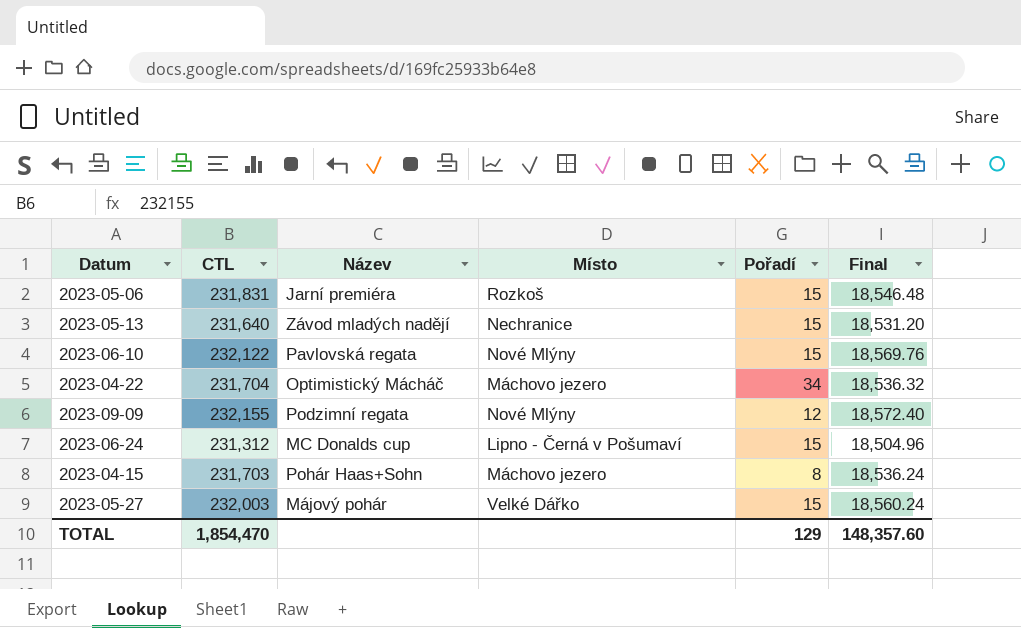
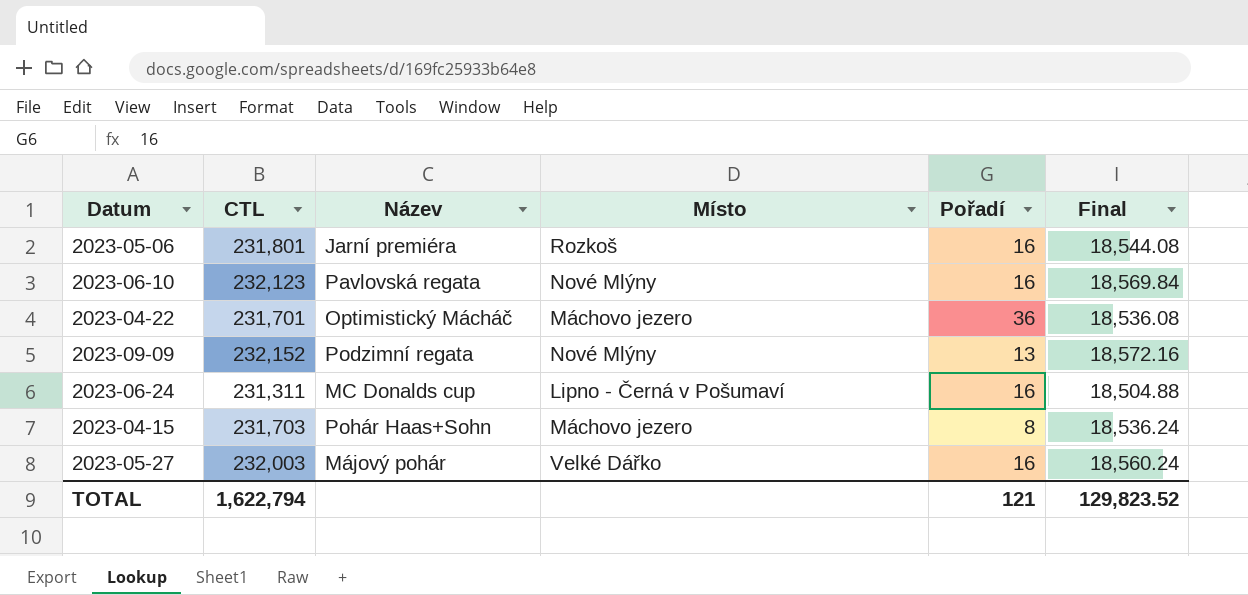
row 2023-05-13: 231,640 | Závod mladých nadějí | Nechranice | 15 | 18,531.20 -> none
2023-05-06 | CTL: 231,831 -> 231,801
2023-05-06 | Pořadí: 15 -> 16
2023-05-06 | Final: 18,546.48 -> 18,544.08
2023-06-10 | CTL: 232,122 -> 232,123
2023-06-10 | Pořadí: 15 -> 16
2023-06-10 | Final: 18,569.76 -> 18,569.84
2023-04-22 | CTL: 231,704 -> 231,701
2023-04-22 | Pořadí: 34 -> 36
2023-04-22 | Final: 18,536.32 -> 18,536.08
2023-09-09 | CTL: 232,155 -> 232,152
2023-09-09 | Pořadí: 12 -> 13
2023-09-09 | Final: 18,572.40 -> 18,572.16
2023-06-24 | CTL: 231,312 -> 231,311
2023-06-24 | Pořadí: 15 -> 16
2023-06-24 | Final: 18,504.96 -> 18,504.88
2023-05-27 | Pořadí: 15 -> 16
TOTAL | CTL: 1,854,470 -> 1,622,794
TOTAL | Pořadí: 129 -> 121
TOTAL | Final: 148,357.60 -> 129,823.52

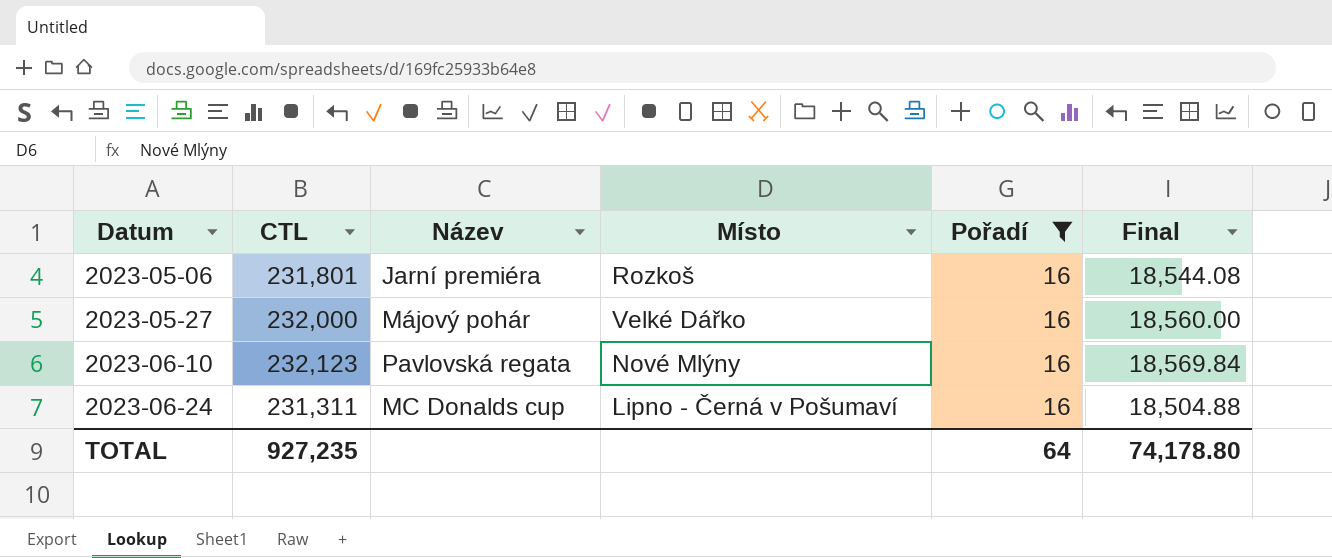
filter: none -> Pořadí = 16
row order: none -> Datum ascending
2023-05-27 | CTL: 232,003 -> 232,000
2023-05-27 | Final: 18,560.24 -> 18,560.00
TOTAL | CTL: 1,622,794 -> 927,235
TOTAL | Pořadí: 121 -> 64
TOTAL | Final: 129,823.52 -> 74,178.80

